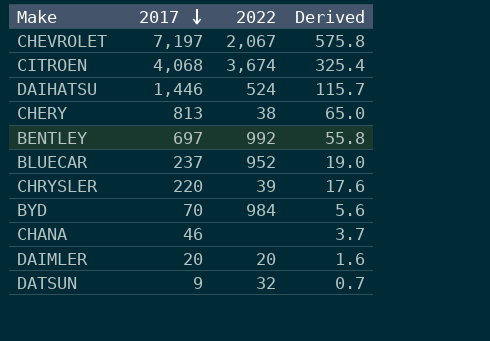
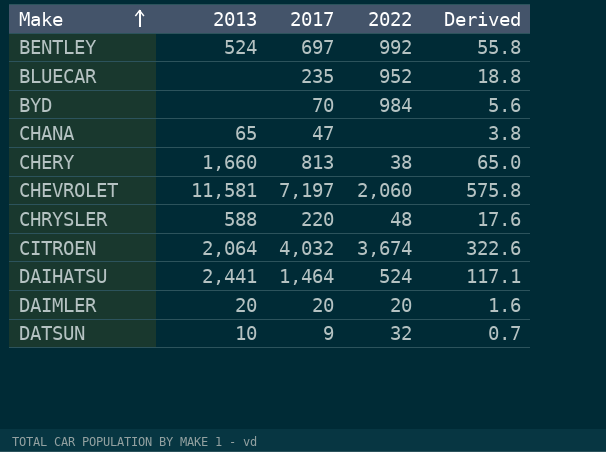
row order: 2017 descending -> Make ascending
column 2013 | position: none -> 2
BLUECAR | 2017: 237 -> 235
BLUECAR | Derived: 19.0 -> 18.8
CHANA | 2017: 46 -> 47
CHANA | Derived: 3.7 -> 3.8
CHEVROLET | 2022: 2,067 -> 2,060
CHRYSLER | 2022: 39 -> 48
CITROEN | 2017: 4,068 -> 4,032
CITROEN | Derived: 325.4 -> 322.6
DAIHATSU | 2017: 1,446 -> 1,464
DAIHATSU | Derived: 115.7 -> 117.1

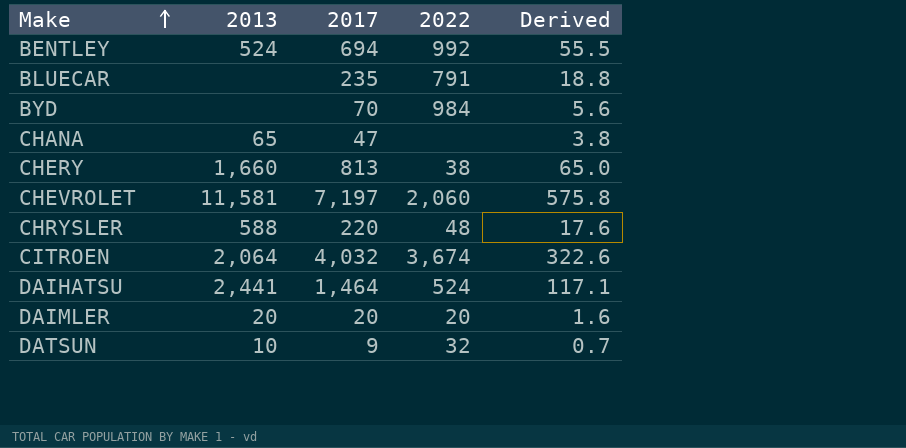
BENTLEY | 2017: 697 -> 694
BENTLEY | Derived: 55.8 -> 55.5
BLUECAR | 2022: 952 -> 791

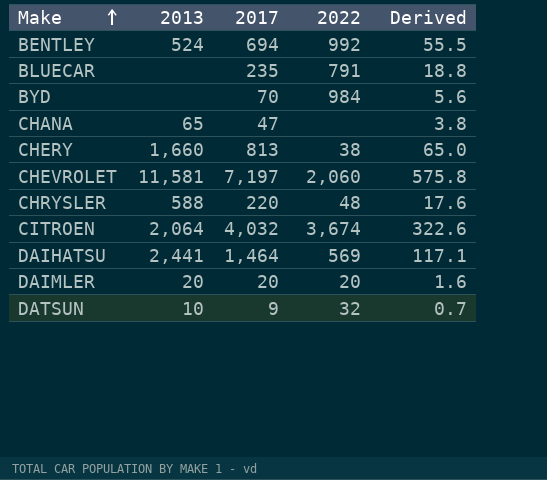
DAIHATSU | 2022: 524 -> 569

